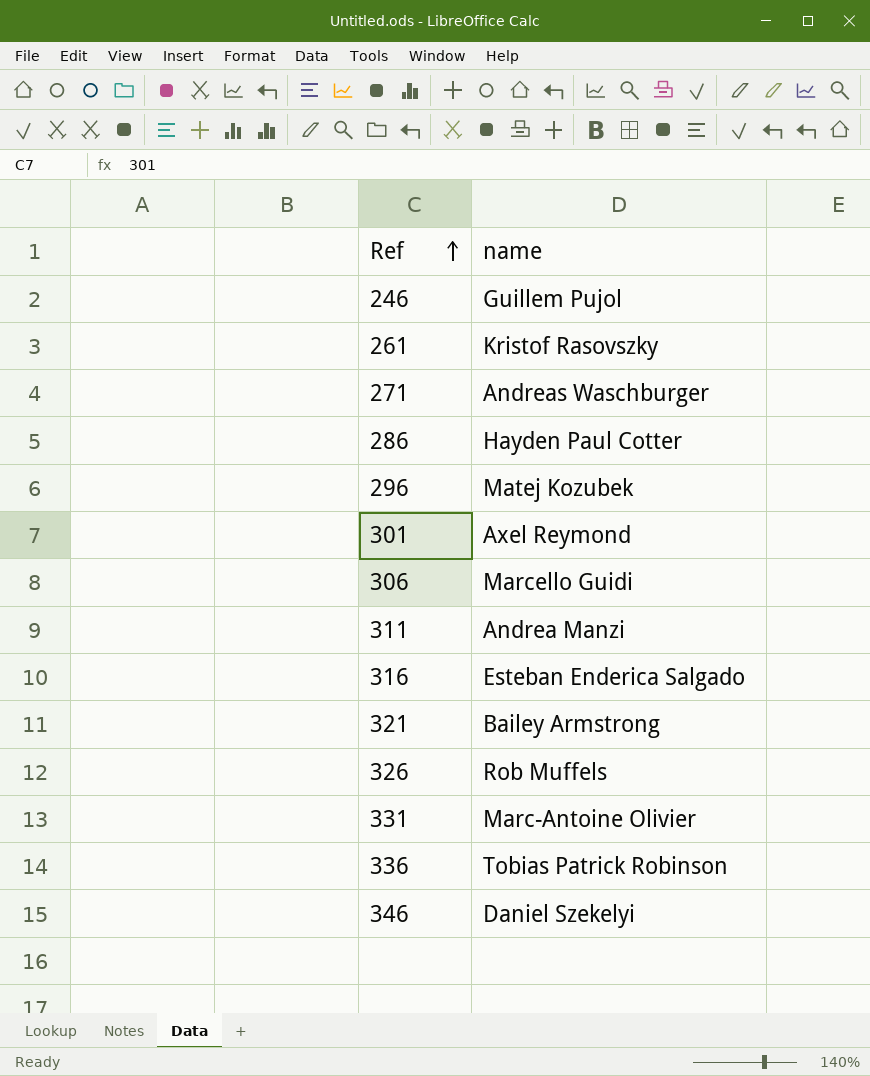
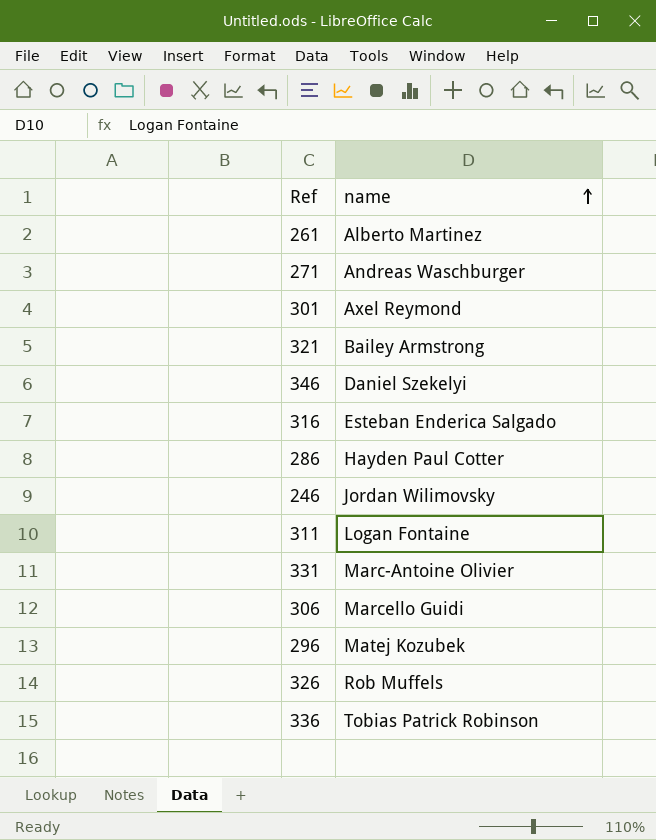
row order: Ref ascending -> name ascending
261 | name: Kristof Rasovszky -> Alberto Martinez
246 | name: Guillem Pujol -> Jordan Wilimovsky
311 | name: Andrea Manzi -> Logan Fontaine

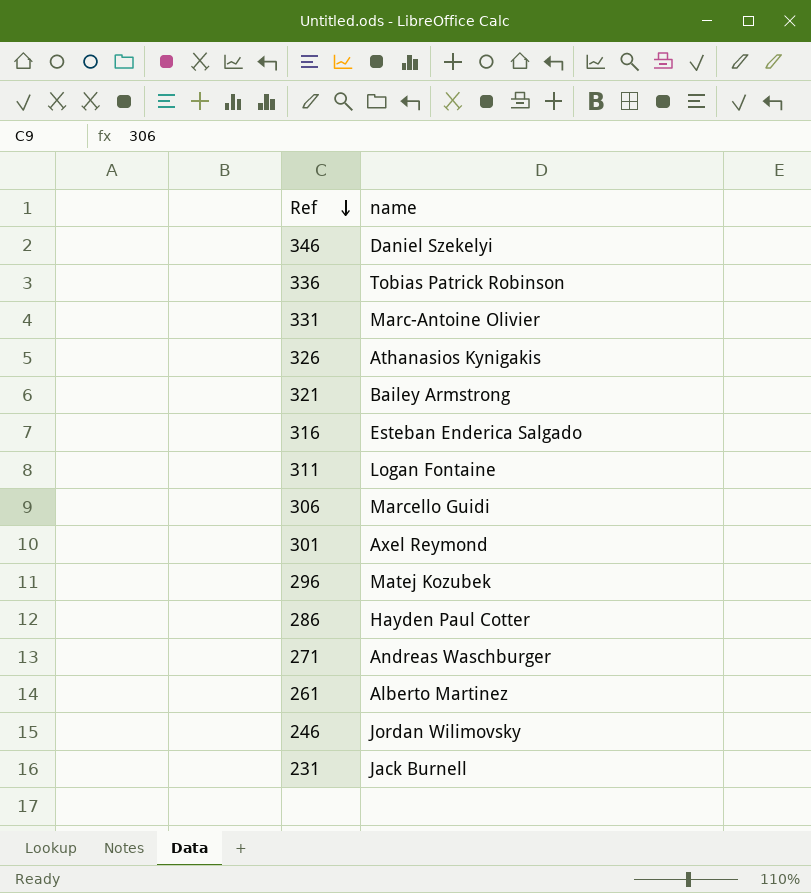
row order: name ascending -> Ref descending
326 | name: Rob Muffels -> Athanasios Kynigakis
row 231: none -> Jack Burnell

